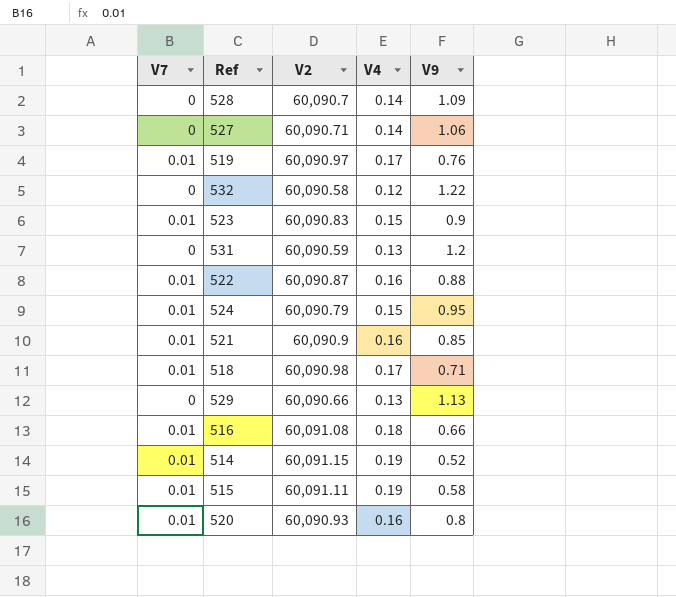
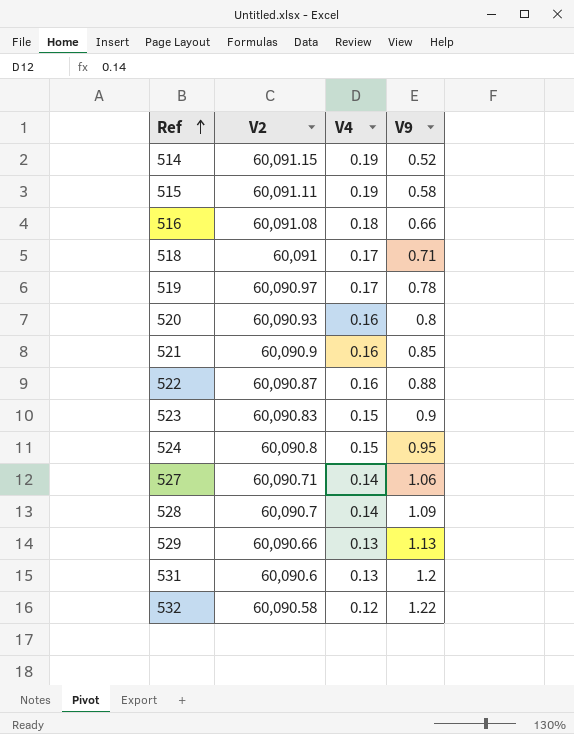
row order: none -> Ref ascending
column V7 | position: 1 -> none
518 | V2: 60,090.98 -> 60,091
519 | V9: 0.76 -> 0.78
524 | V2: 60,090.79 -> 60,090.8
531 | V2: 60,090.59 -> 60,090.6

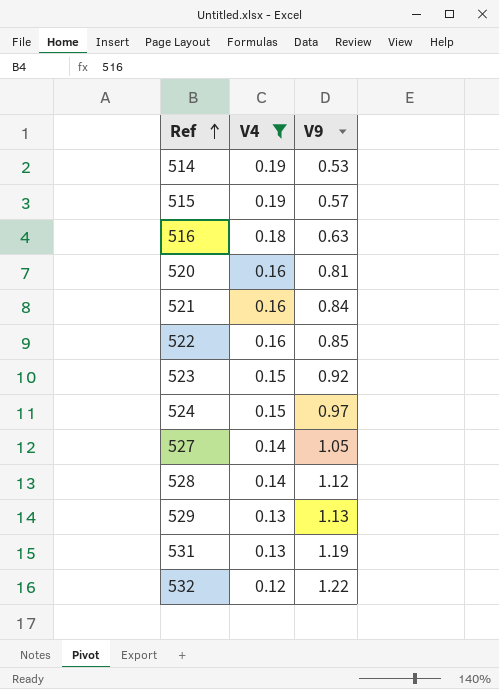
filter: none -> V4 != 0.17
column V2 | position: 2 -> none
514 | V9: 0.52 -> 0.53
515 | V9: 0.58 -> 0.57
516 | V9: 0.66 -> 0.63
520 | V9: 0.8 -> 0.81
521 | V9: 0.85 -> 0.84
522 | V9: 0.88 -> 0.85
523 | V9: 0.9 -> 0.92
524 | V9: 0.95 -> 0.97
527 | V9: 1.06 -> 1.05
528 | V9: 1.09 -> 1.12
531 | V9: 1.2 -> 1.19

